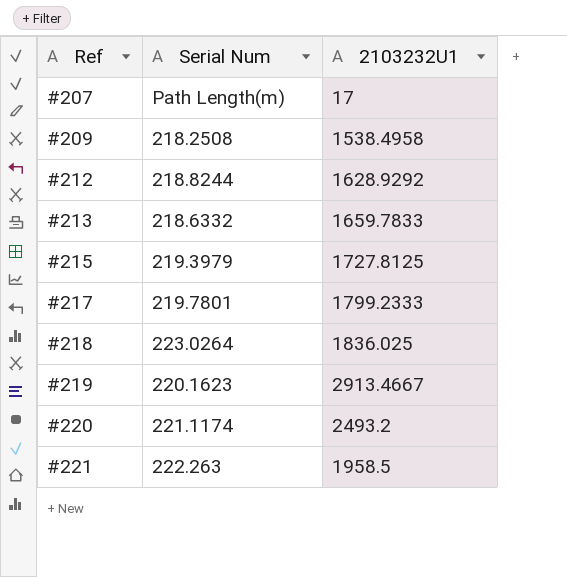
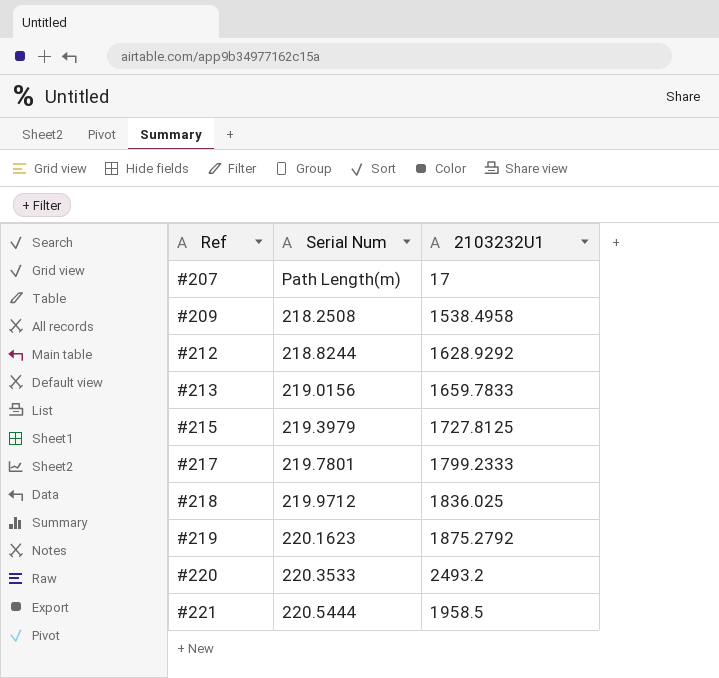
#213 | Serial Num: 218.6332 -> 219.0156
#218 | Serial Num: 223.0264 -> 219.9712
#219 | 2103232U1: 2913.4667 -> 1875.2792
#220 | Serial Num: 221.1174 -> 220.3533
#221 | Serial Num: 222.263 -> 220.5444

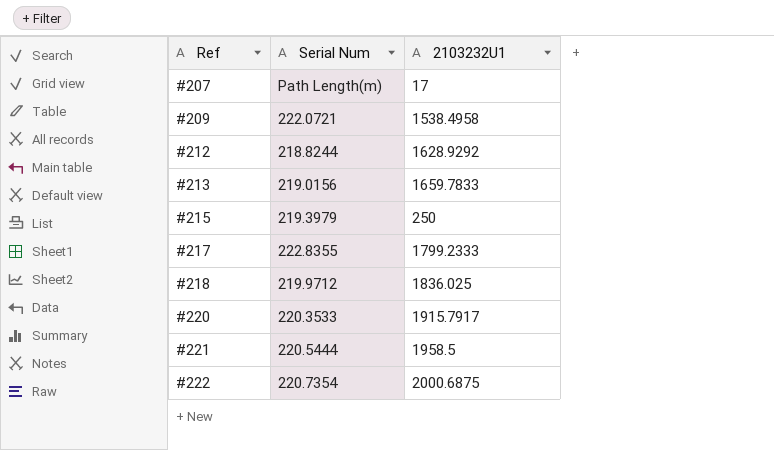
row #219: 220.1623 | 1875.2792 -> none
#209 | Serial Num: 218.2508 -> 222.0721
#215 | 2103232U1: 1727.8125 -> 250
#217 | Serial Num: 219.7801 -> 222.8355
#220 | 2103232U1: 2493.2 -> 1915.7917
row #222: none -> 220.7354 | 2000.6875

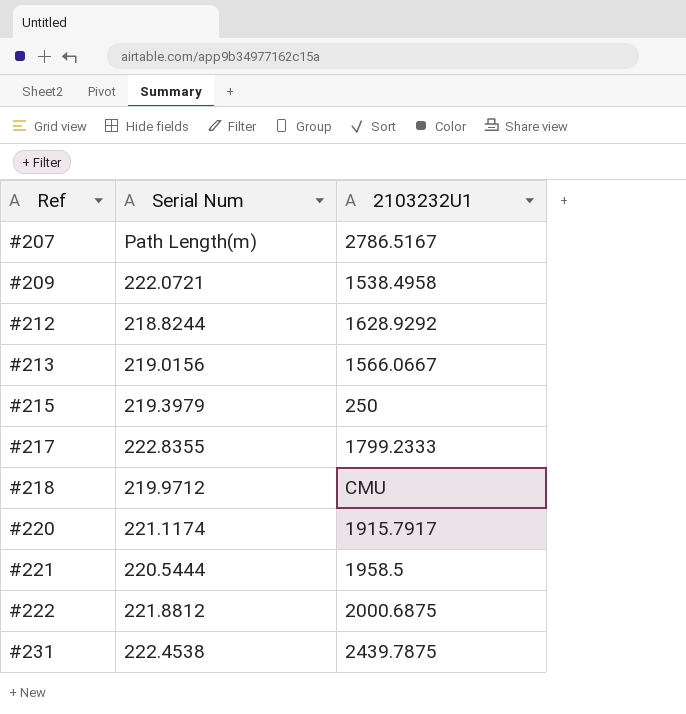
#207 | 2103232U1: 17 -> 2786.5167
#213 | 2103232U1: 1659.7833 -> 1566.0667
#218 | 2103232U1: 1836.025 -> CMU
#220 | Serial Num: 220.3533 -> 221.1174
#222 | Serial Num: 220.7354 -> 221.8812
row #231: none -> 222.4538 | 2439.7875

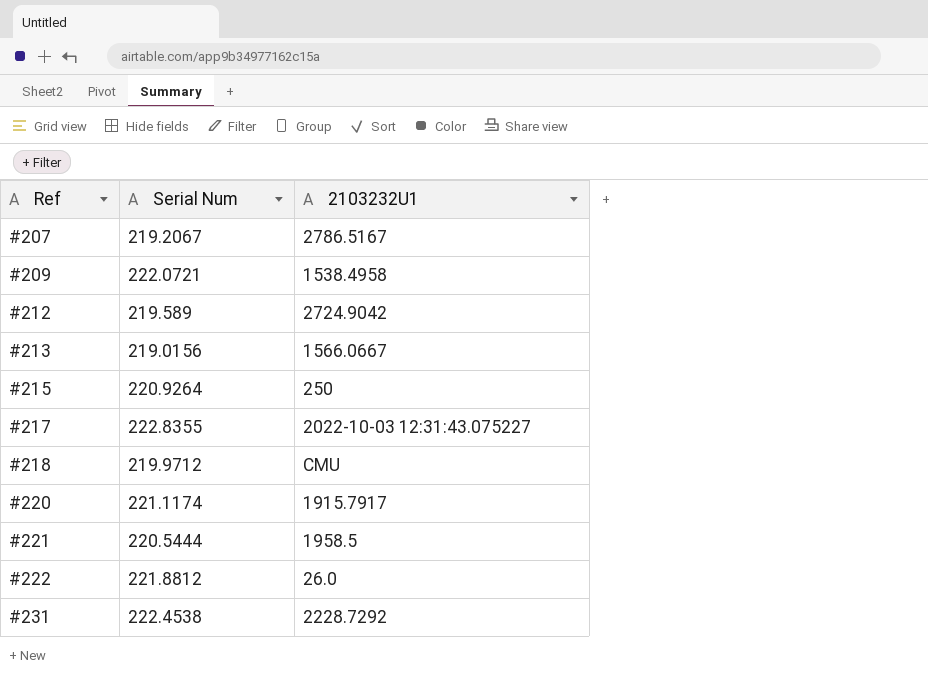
#207 | Serial Num: Path Length(m) -> 219.2067
#212 | Serial Num: 218.8244 -> 219.589
#212 | 2103232U1: 1628.9292 -> 2724.9042
#215 | Serial Num: 219.3979 -> 220.9264
#217 | 2103232U1: 1799.2333 -> 2022-10-03 12:31:43.075227
#222 | 2103232U1: 2000.6875 -> 26.0
#231 | 2103232U1: 2439.7875 -> 2228.7292

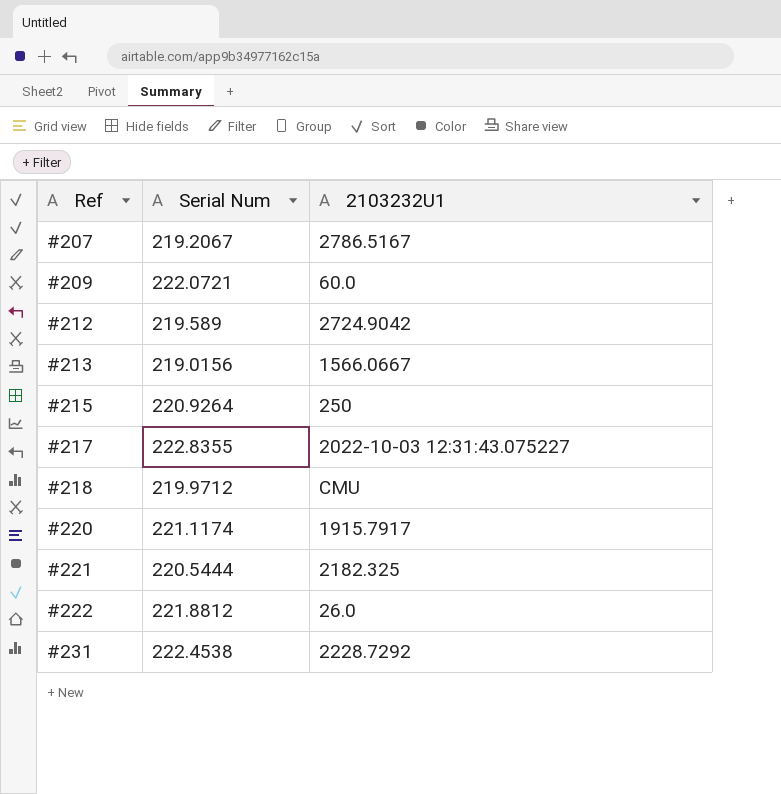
#209 | 2103232U1: 1538.4958 -> 60.0
#221 | 2103232U1: 1958.5 -> 2182.325

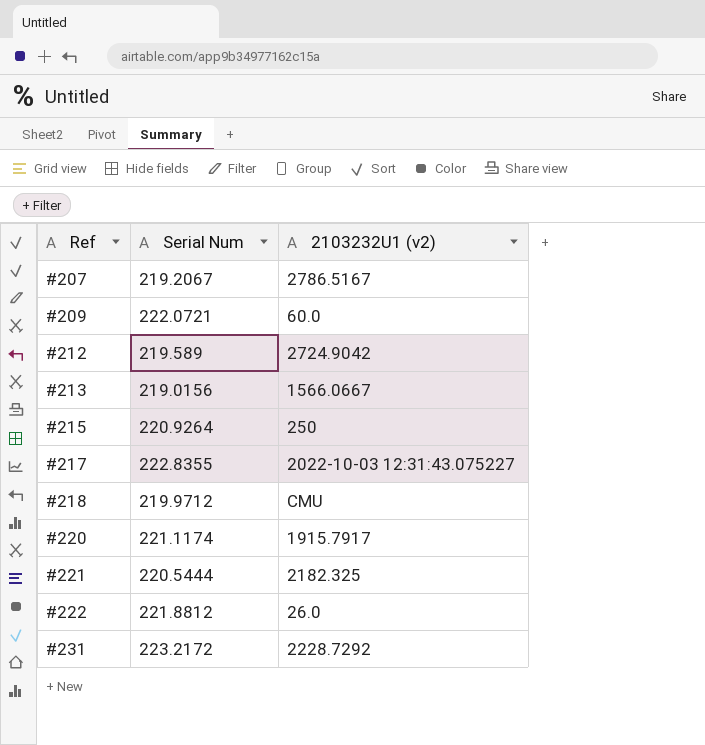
column name: 2103232U1 -> 2103232U1 (v2)
#231 | Serial Num: 222.4538 -> 223.2172

